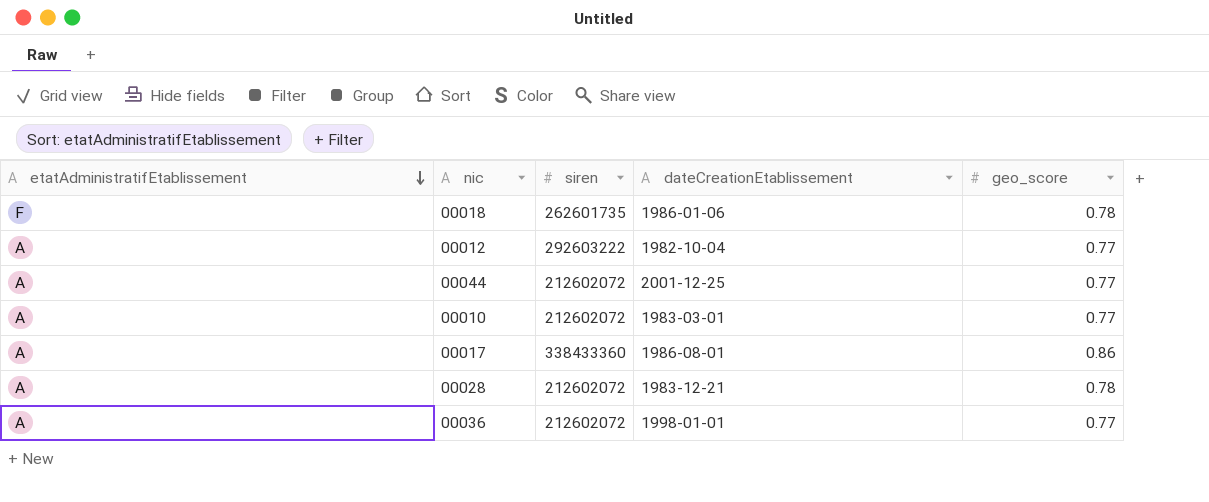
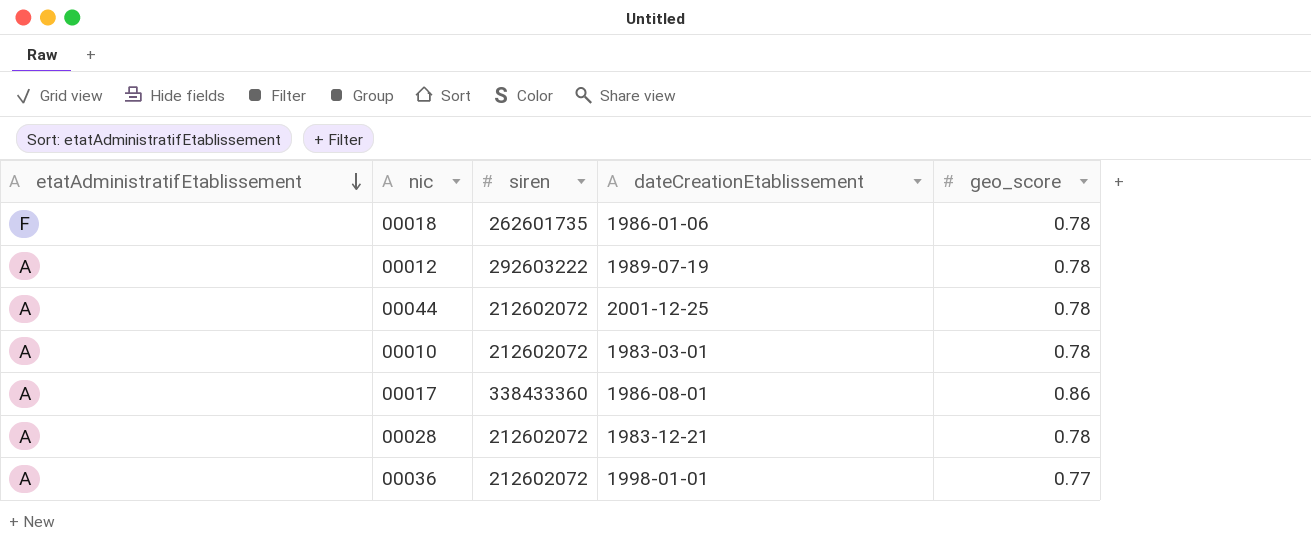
00012 | dateCreationEtablissement: 1982-10-04 -> 1989-07-19
00012 | geo_score: 0.77 -> 0.78
00044 | geo_score: 0.77 -> 0.78
00010 | geo_score: 0.77 -> 0.78

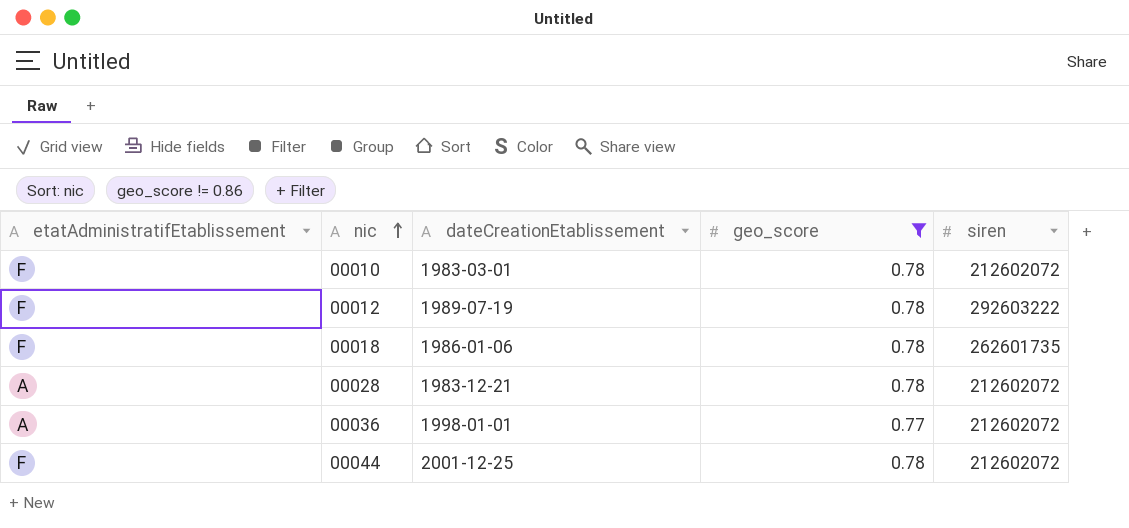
filter: none -> geo_score != 0.86
row order: etatAdministratifEtablissement descending -> nic ascending
column siren | position: 3 -> 5
00010 | etatAdministratifEtablissement: A -> F
00012 | etatAdministratifEtablissement: A -> F
00044 | etatAdministratifEtablissement: A -> F

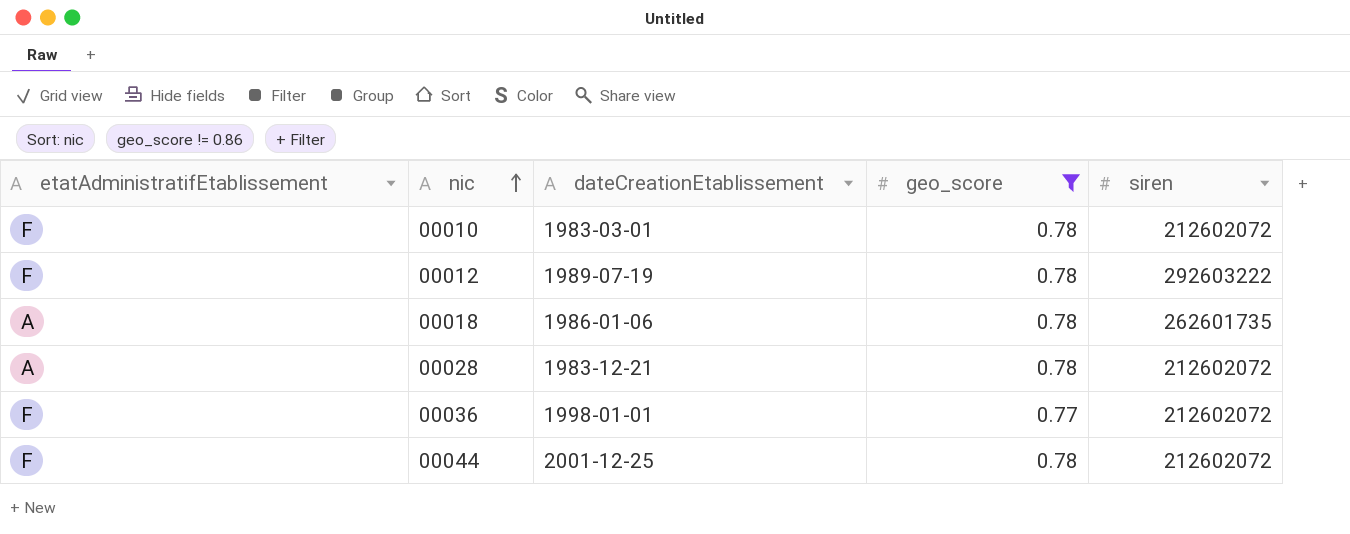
00018 | etatAdministratifEtablissement: F -> A
00036 | etatAdministratifEtablissement: A -> F

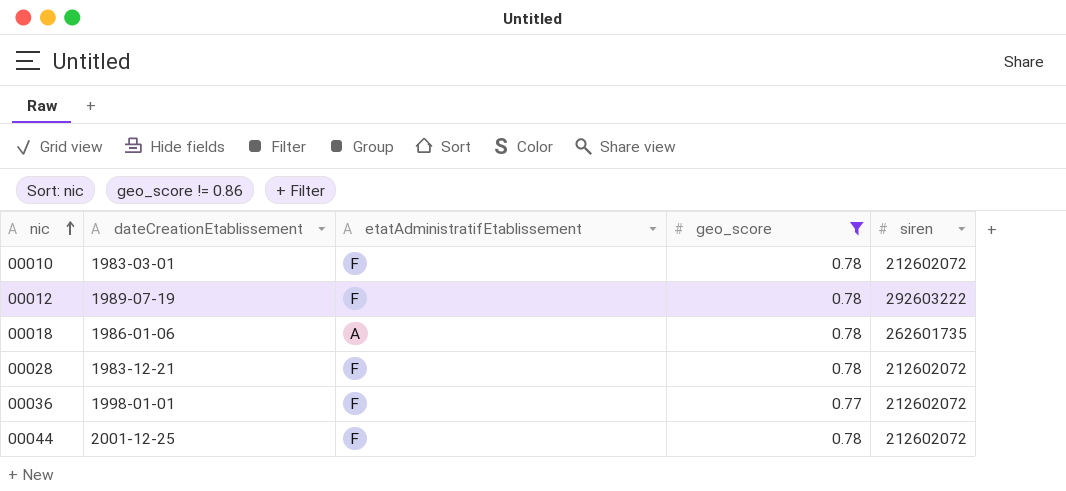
column etatAdministratifEtablissement | position: 1 -> 3
00028 | etatAdministratifEtablissement: A -> F

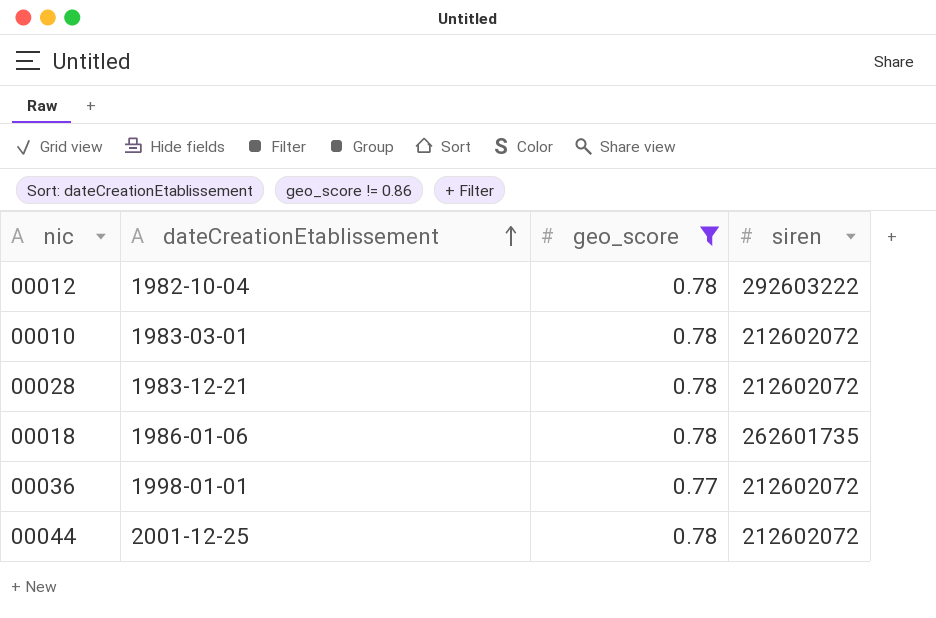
row order: nic ascending -> dateCreationEtablissement ascending
column etatAdministratifEtablissement | position: 3 -> none
00012 | dateCreationEtablissement: 1989-07-19 -> 1982-10-04

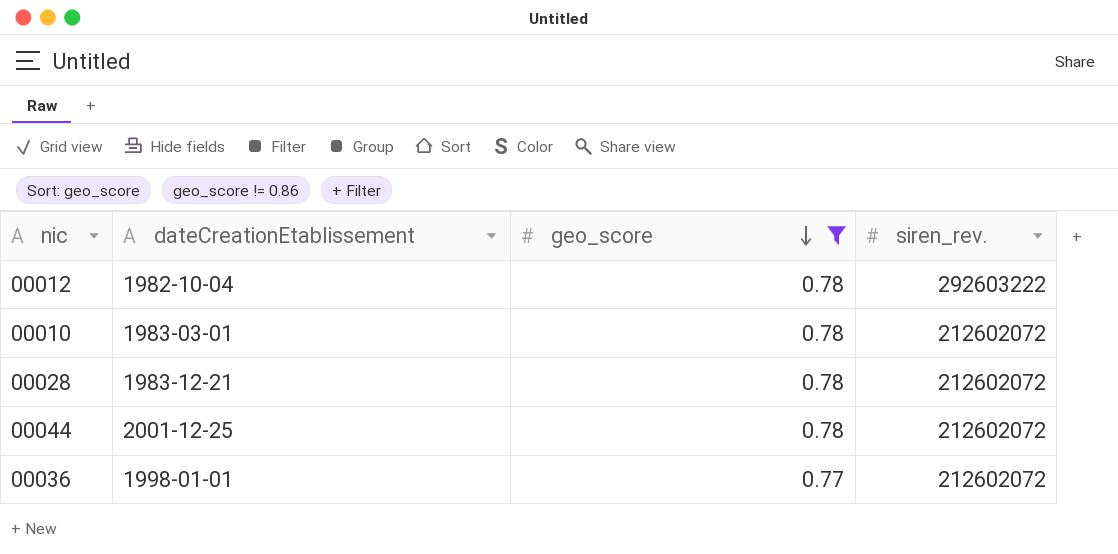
row order: dateCreationEtablissement ascending -> geo_score descending
column name: siren -> siren_rev.
row 00018: 1986-01-06 | 0.78 | 262601735 -> none

